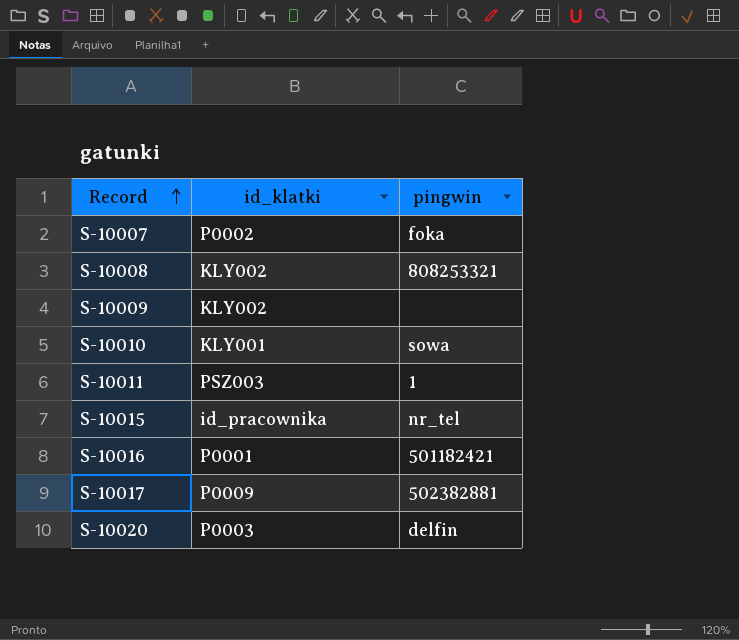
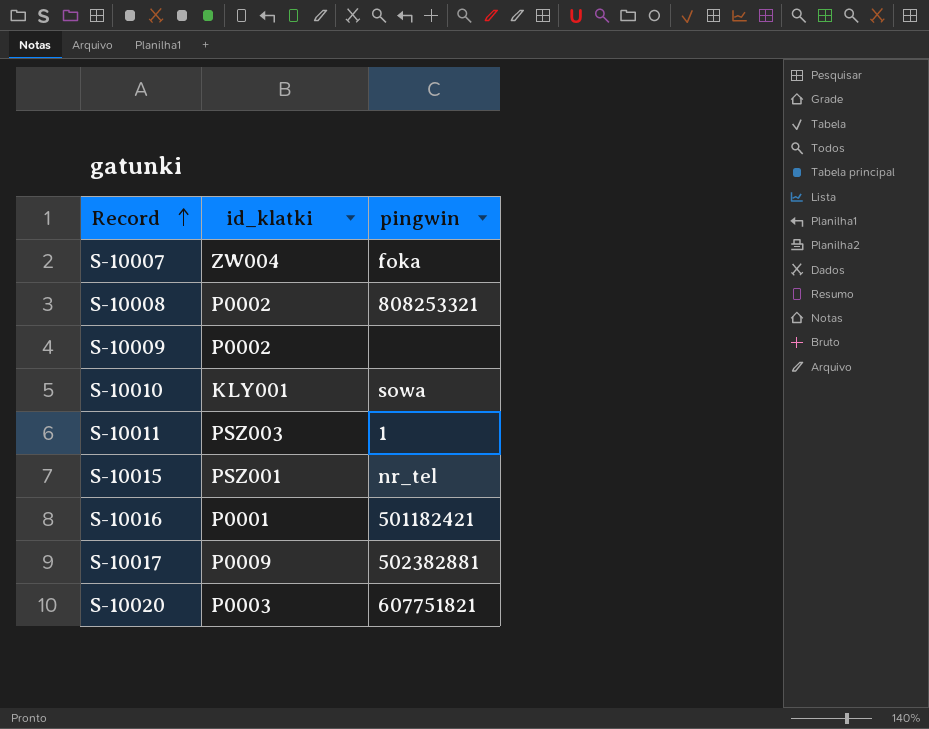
S-10007 | id_klatki: P0002 -> ZW004
S-10008 | id_klatki: KLY002 -> P0002
S-10009 | id_klatki: KLY002 -> P0002
S-10015 | id_klatki: id_pracownika -> PSZ001
S-10020 | pingwin: delfin -> 607751821

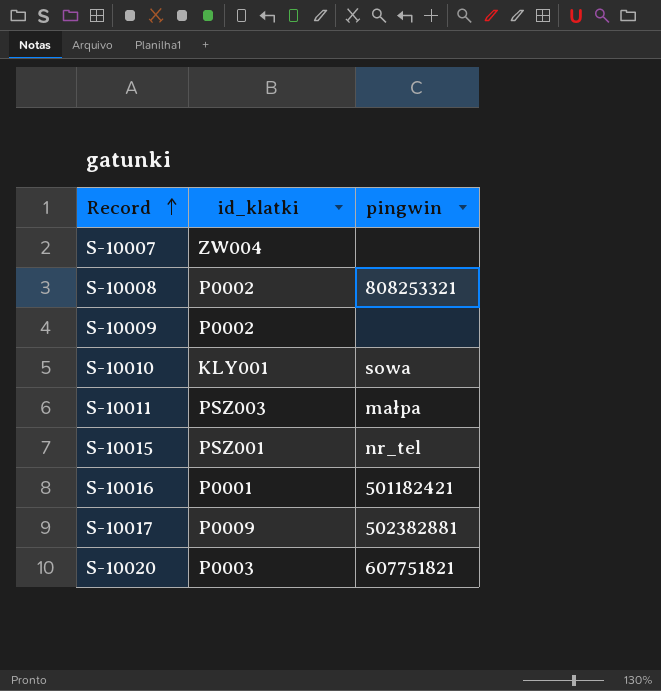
S-10007 | pingwin: foka -> none
S-10011 | pingwin: 1 -> małpa

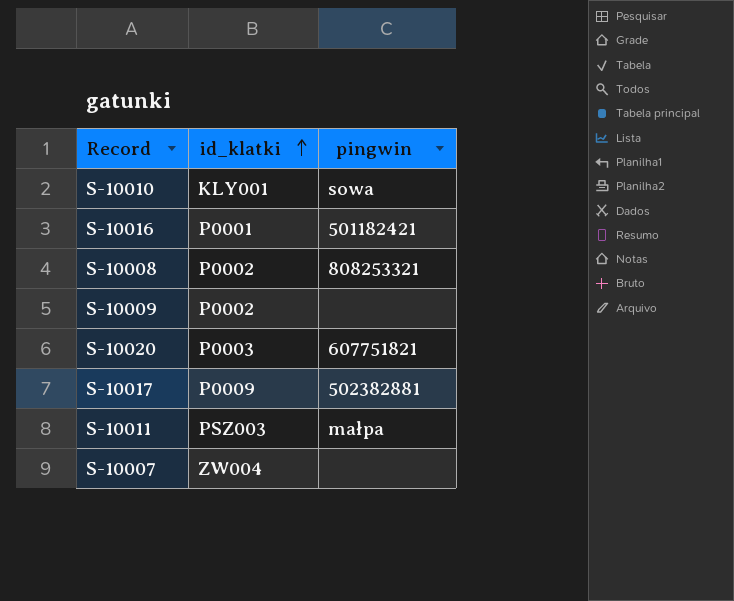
row order: Record ascending -> id_klatki ascending
row S-10015: PSZ001 | nr_tel -> none

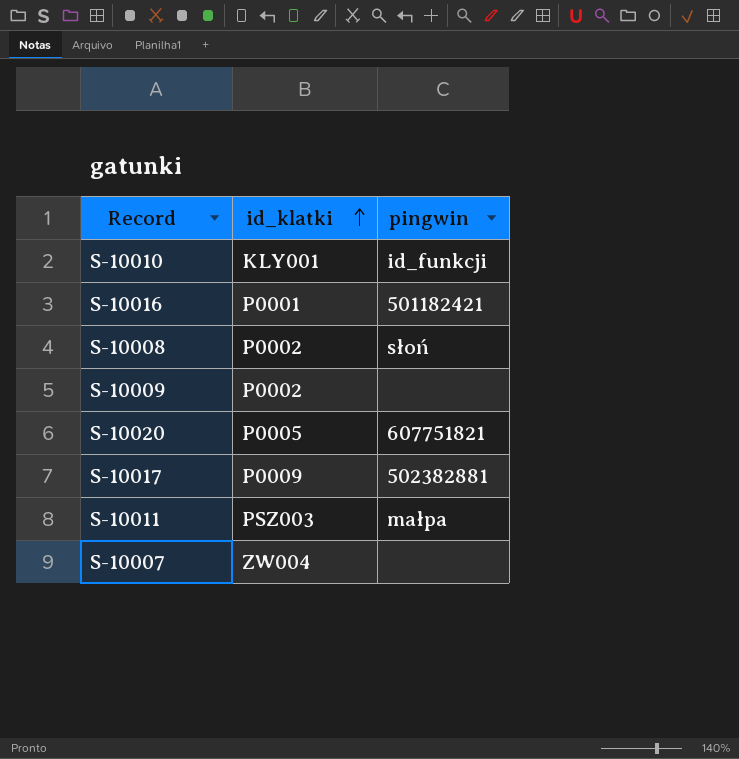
S-10010 | pingwin: sowa -> id_funkcji
S-10008 | pingwin: 808253321 -> słoń
S-10020 | id_klatki: P0003 -> P0005

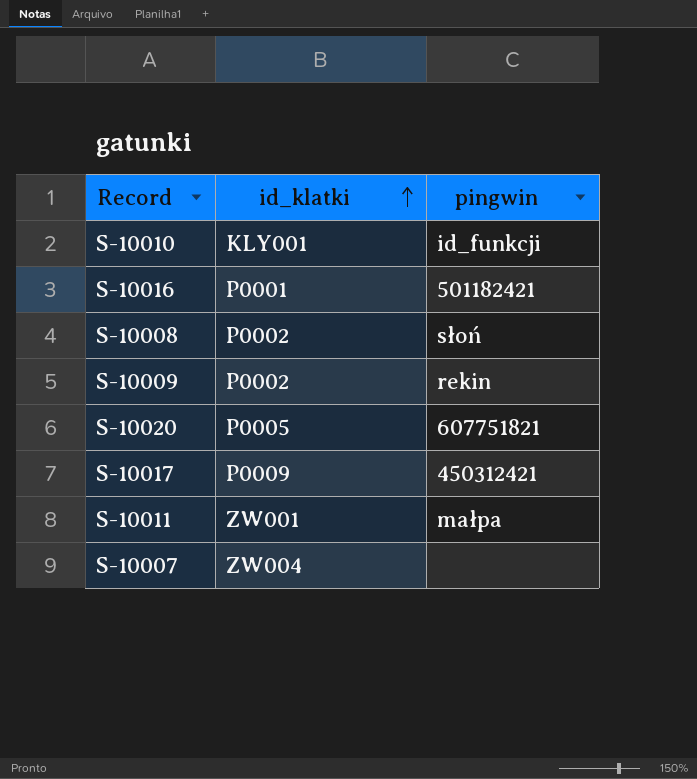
S-10009 | pingwin: none -> rekin
S-10017 | pingwin: 502382881 -> 450312421
S-10011 | id_klatki: PSZ003 -> ZW001

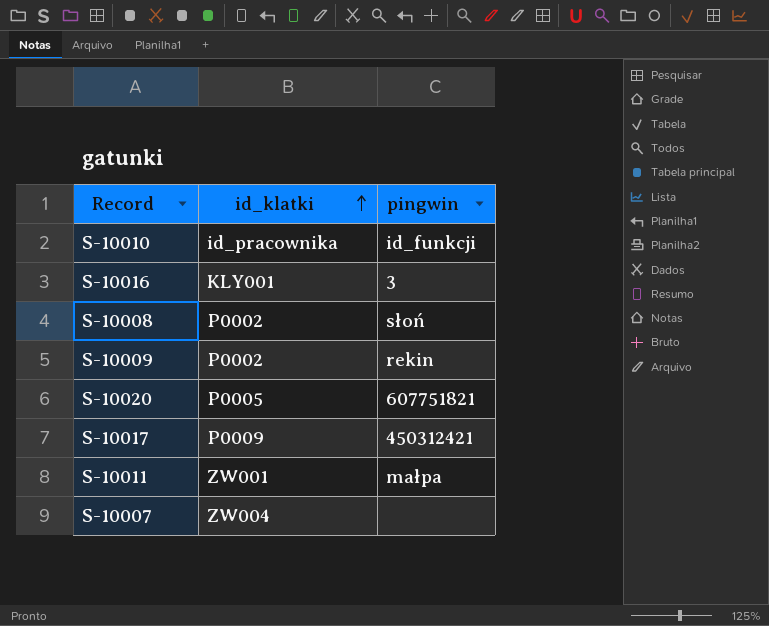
S-10010 | id_klatki: KLY001 -> id_pracownika
S-10016 | id_klatki: P0001 -> KLY001
S-10016 | pingwin: 501182421 -> 3

